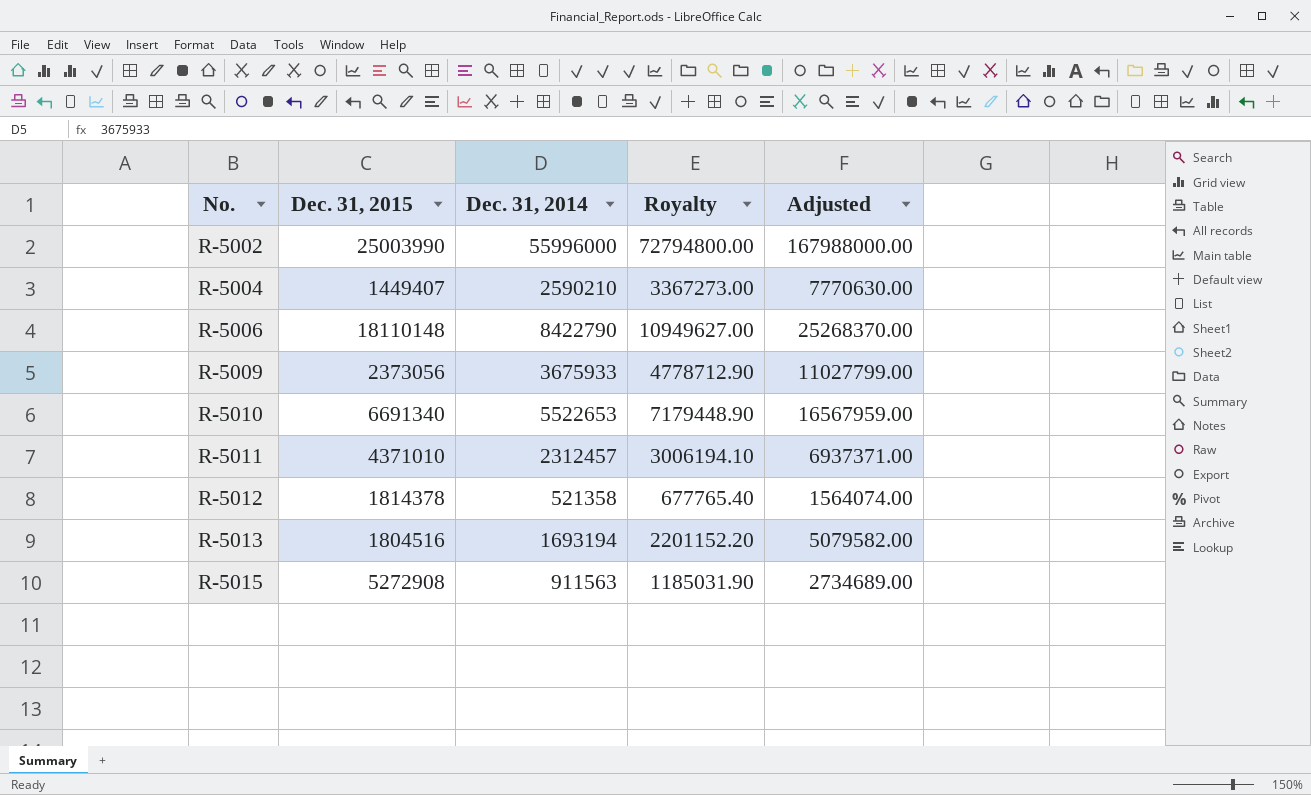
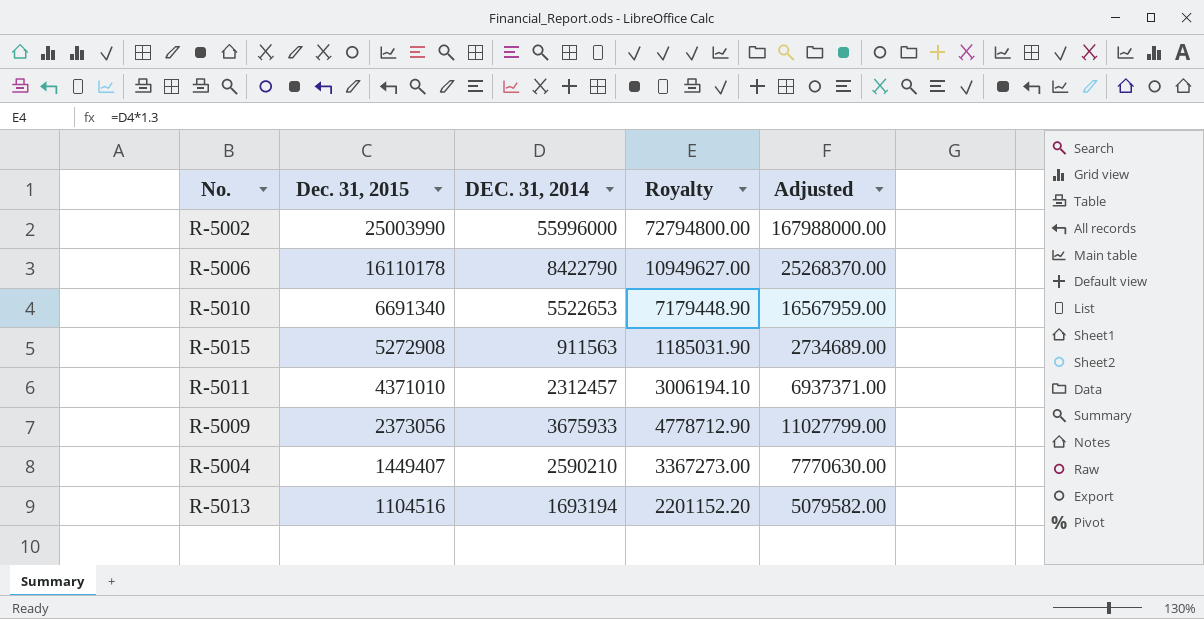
row order: No. ascending -> Dec. 31, 2015 descending
column name: Dec. 31, 2014 -> DEC. 31, 2014
row R-5012: 1814378 | 521358 | 677765.40 | 1564074.00 -> none
R-5006 | Dec. 31, 2015: 18110148 -> 16110178
R-5013 | Dec. 31, 2015: 1804516 -> 1104516

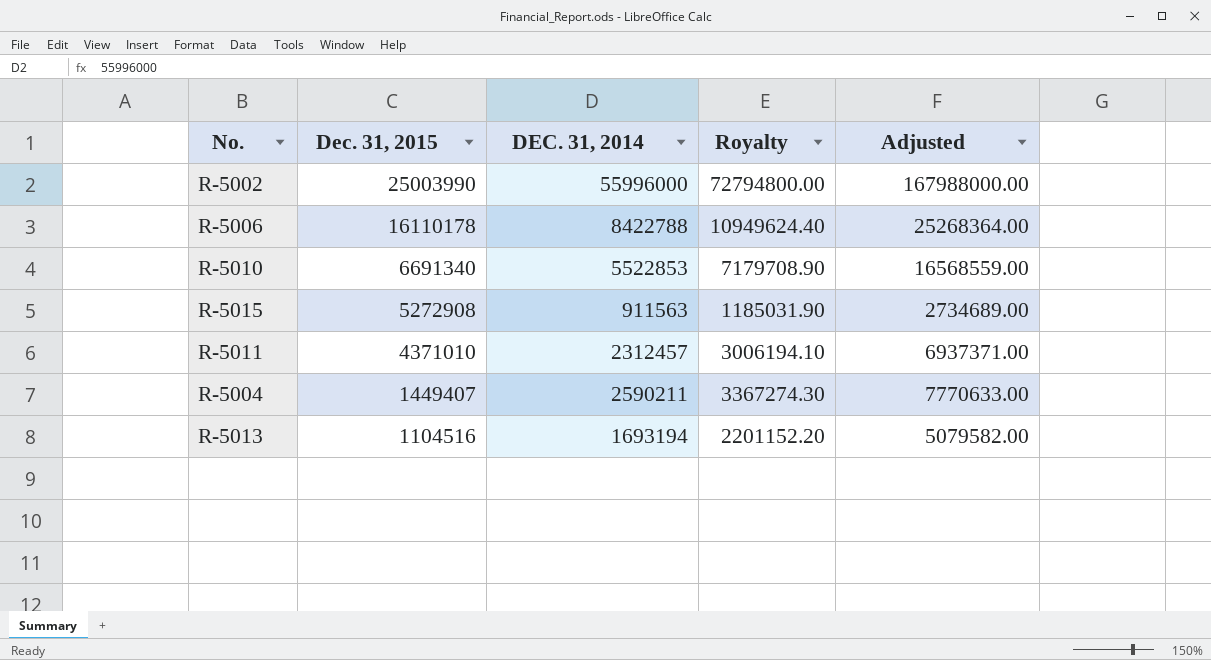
row R-5009: 2373056 | 3675933 | 4778712.90 | 11027799.00 -> none
R-5006 | DEC. 31, 2014: 8422790 -> 8422788
R-5006 | Royalty: 10949627.00 -> 10949624.40
R-5006 | Adjusted: 25268370.00 -> 25268364.00
R-5010 | DEC. 31, 2014: 5522653 -> 5522853
R-5010 | Royalty: 7179448.90 -> 7179708.90
R-5010 | Adjusted: 16567959.00 -> 16568559.00
R-5004 | DEC. 31, 2014: 2590210 -> 2590211
R-5004 | Royalty: 3367273.00 -> 3367274.30
R-5004 | Adjusted: 7770630.00 -> 7770633.00

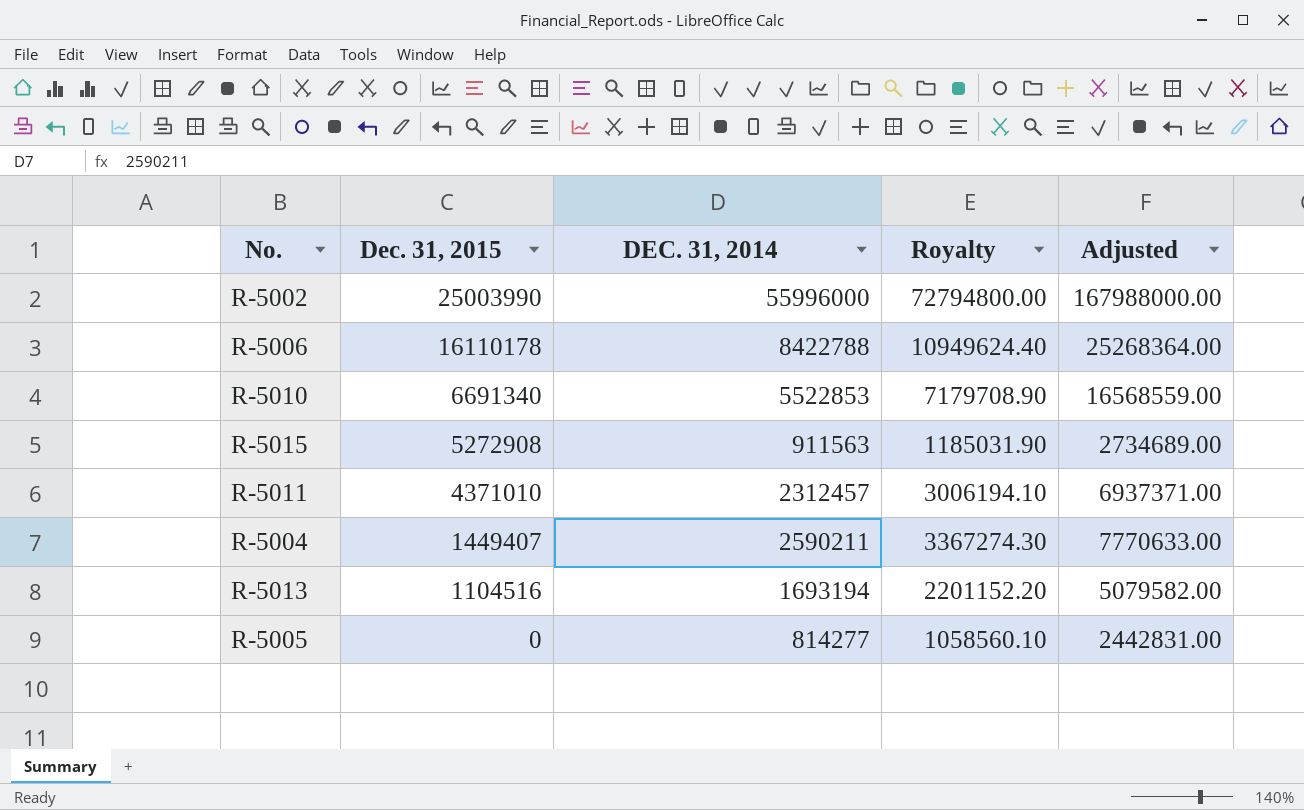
row R-5005: none -> 0 | 814277 | 1058560.10 | 2442831.00

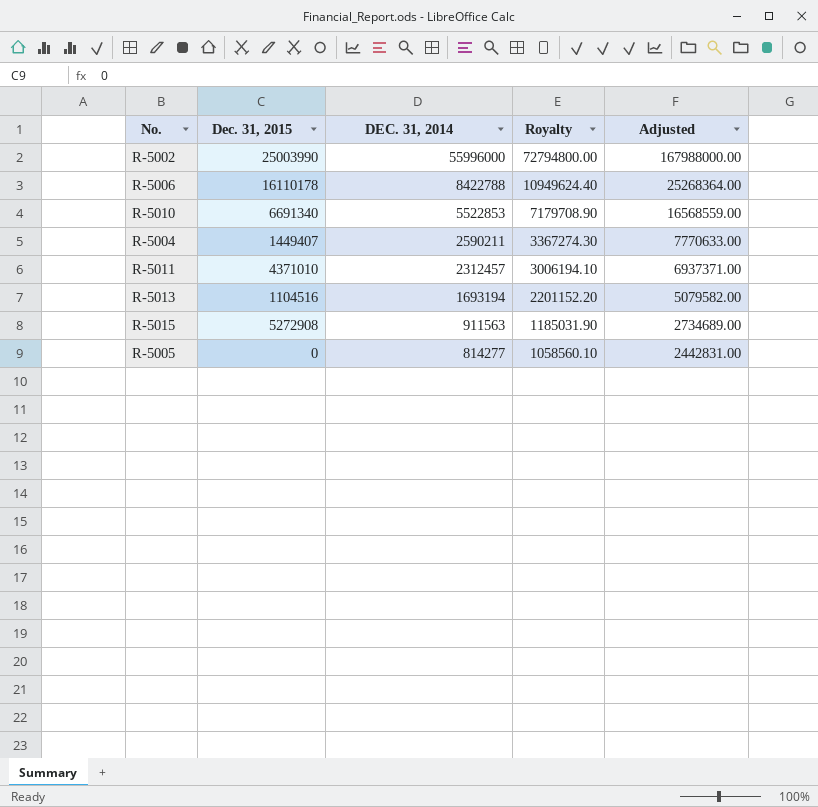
row order: Dec. 31, 2015 descending -> DEC. 31, 2014 descending

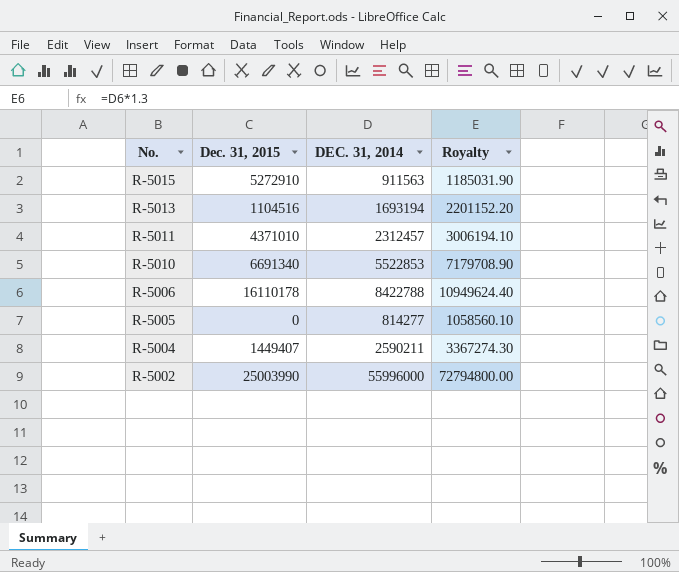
row order: DEC. 31, 2014 descending -> No. descending
column Adjusted | formula: [DEC. 31, 2014] * 3 -> none
R-5015 | Dec. 31, 2015: 5272908 -> 5272910

